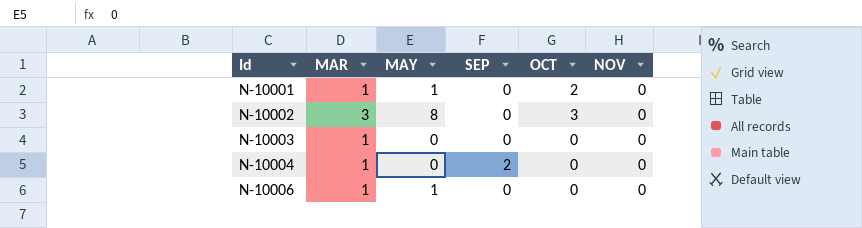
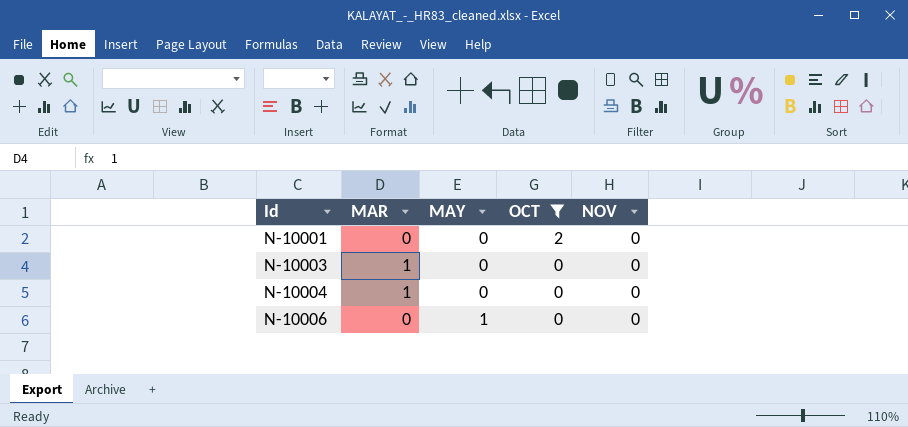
filter: none -> OCT != 3
column SEP | position: 4 -> none
N-10001 | MAR: 1 -> 0
N-10001 | MAY: 1 -> 0
N-10006 | MAR: 1 -> 0

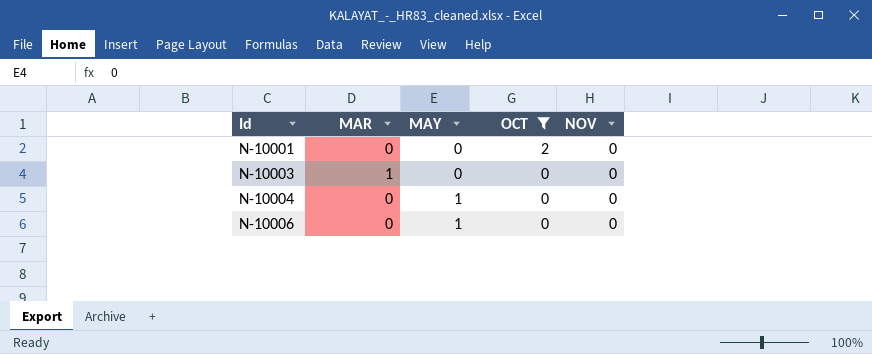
N-10004 | MAR: 1 -> 0
N-10004 | MAY: 0 -> 1

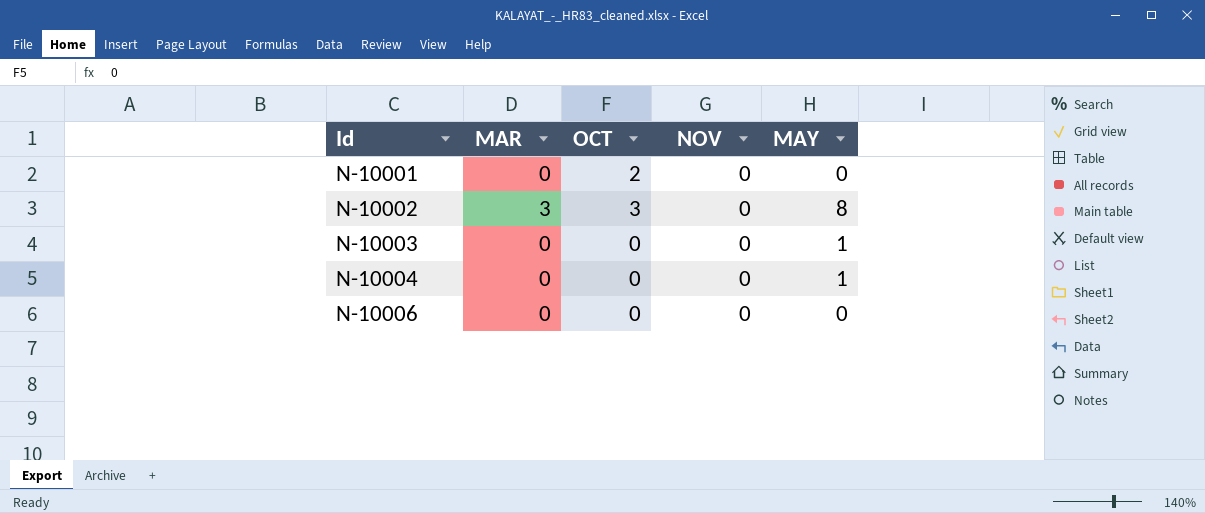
filter: OCT != 3 -> none
column MAY | position: 3 -> 5
N-10003 | MAR: 1 -> 0
N-10003 | MAY: 0 -> 1
N-10006 | MAY: 1 -> 0

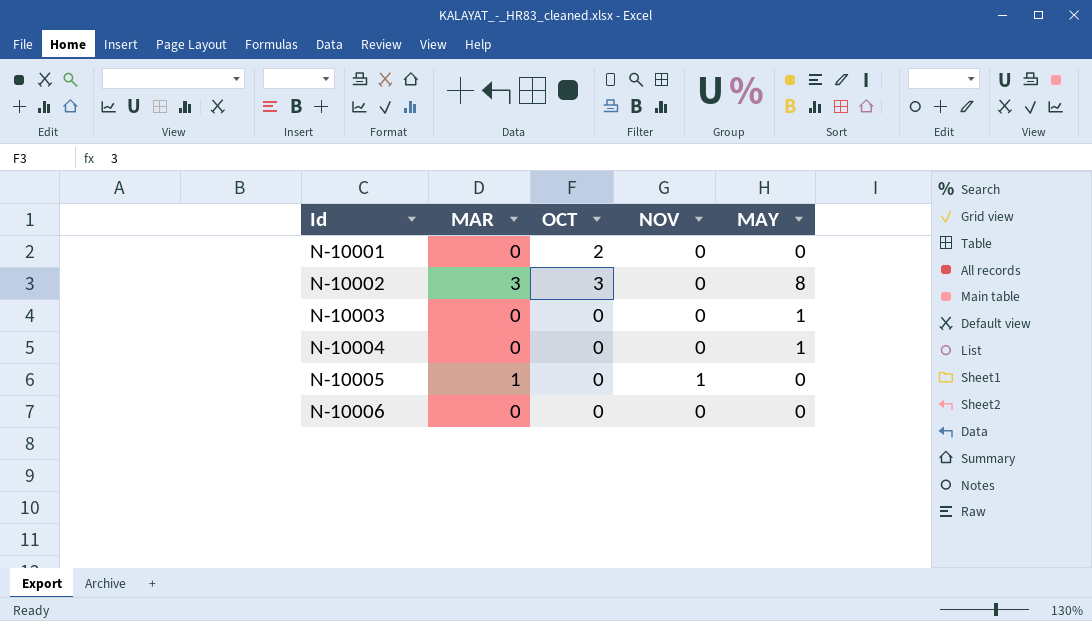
row N-10005: none -> 1 | 0 | 1 | 0

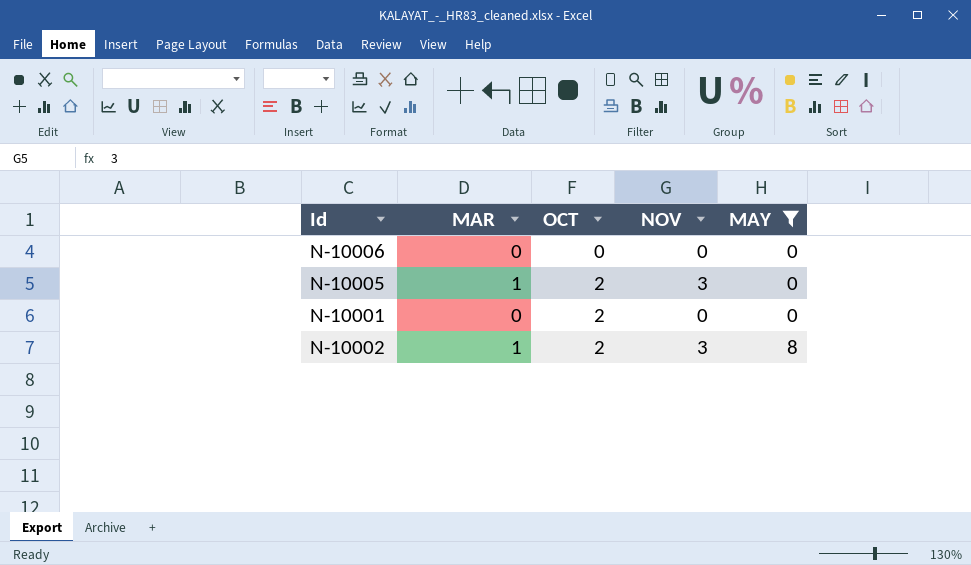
filter: none -> MAY != 1
row order: Id ascending -> OCT ascending
N-10005 | OCT: 0 -> 2
N-10005 | NOV: 1 -> 3
N-10002 | MAR: 3 -> 1
N-10002 | OCT: 3 -> 2
N-10002 | NOV: 0 -> 3

